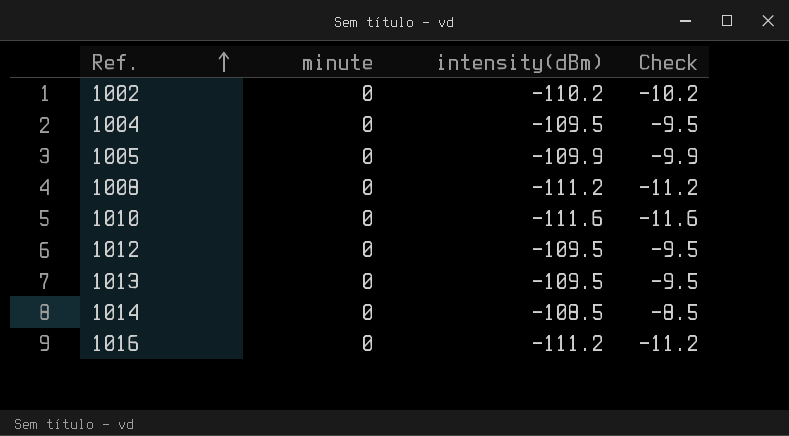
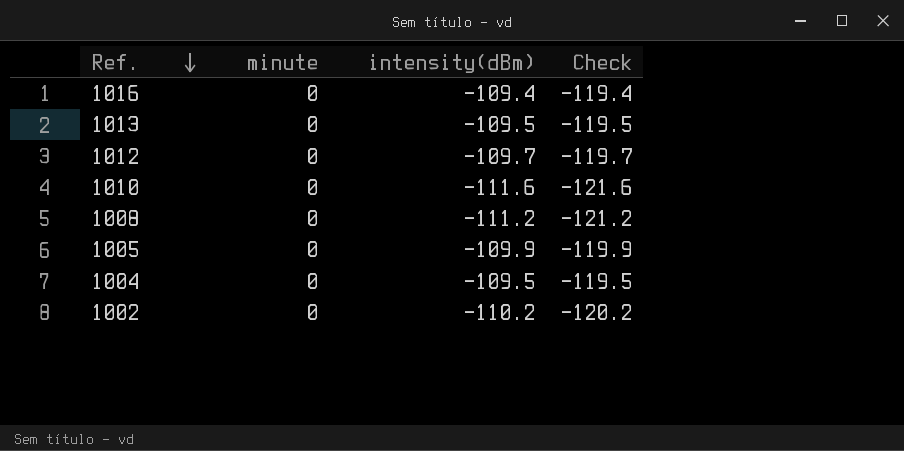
row order: Ref. ascending -> Ref. descending
column Check | formula: [intensity(dBm)] + 100 -> [intensity(dBm)] - 10
row 1014: 0 | -108.5 | -8.5 -> none
1016 | intensity(dBm): -111.2 -> -109.4
1012 | intensity(dBm): -109.5 -> -109.7

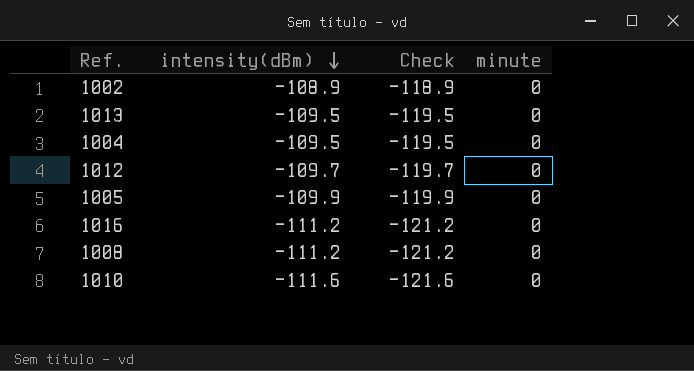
row order: Ref. descending -> intensity(dBm) descending
column minute | position: 2 -> 4
1002 | intensity(dBm): -110.2 -> -108.9
1002 | Check: -120.2 -> -118.9
1016 | intensity(dBm): -109.4 -> -111.2
1016 | Check: -119.4 -> -121.2

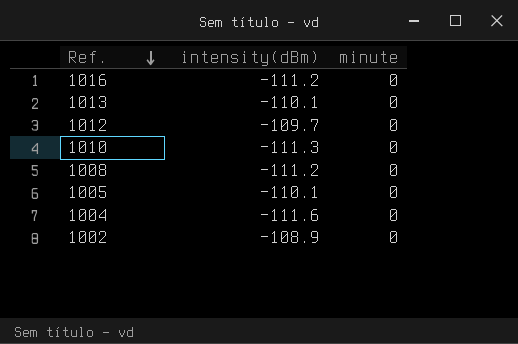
row order: intensity(dBm) descending -> Ref. descending
column Check | formula: [intensity(dBm)] - 10 -> none
1013 | intensity(dBm): -109.5 -> -110.1
1010 | intensity(dBm): -111.6 -> -111.3
1005 | intensity(dBm): -109.9 -> -110.1
1004 | intensity(dBm): -109.5 -> -111.6

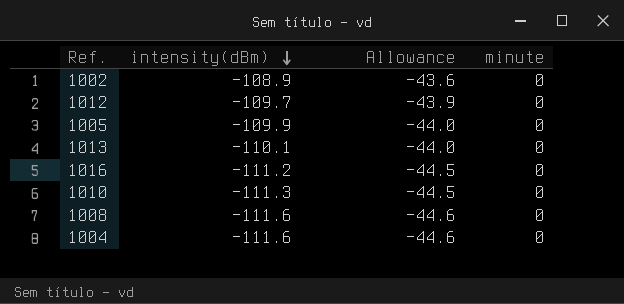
row order: Ref. descending -> intensity(dBm) descending
column Allowance | formula: none -> [intensity(dBm)] * 0.4
1005 | intensity(dBm): -110.1 -> -109.9
1008 | intensity(dBm): -111.2 -> -111.6

